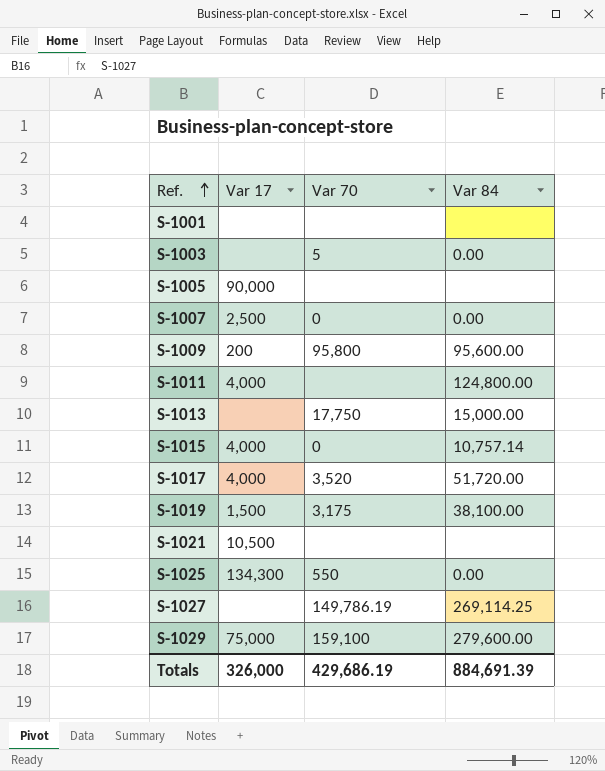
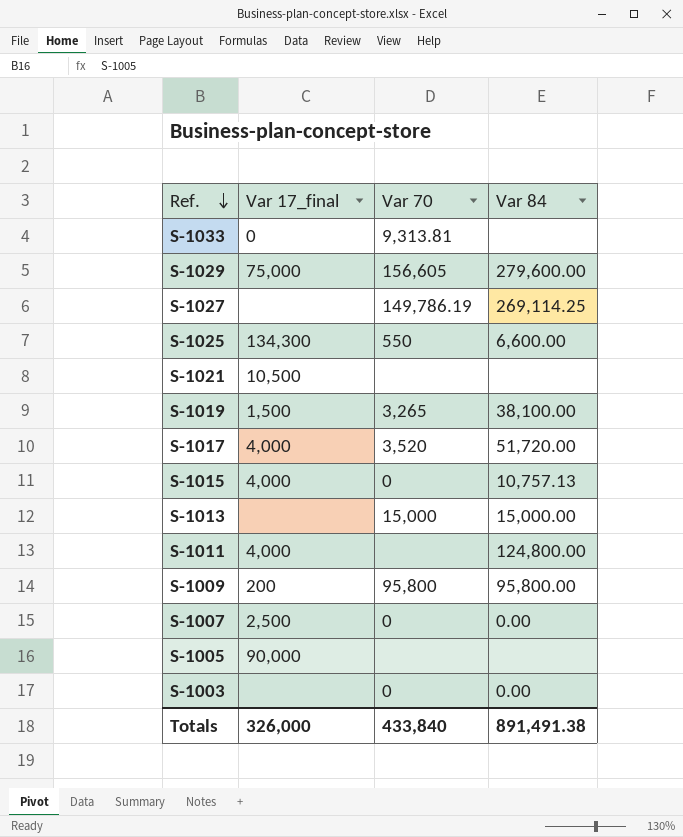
row order: Ref. ascending -> Ref. descending
column name: Var 17 -> Var 17_final
row S-1001: none | none | none -> none
row S-1033: none -> 0 | 9,313.81 | none
S-1029 | Var 70: 159,100 -> 156,605
S-1025 | Var 84: 0.00 -> 6,600.00
S-1019 | Var 70: 3,175 -> 3,265
S-1015 | Var 84: 10,757.14 -> 10,757.13
S-1013 | Var 70: 17,750 -> 15,000
S-1009 | Var 84: 95,600.00 -> 95,800.00
S-1003 | Var 70: 5 -> 0
Totals | Var 70: 429,686.19 -> 433,840
Totals | Var 84: 884,691.39 -> 891,491.38

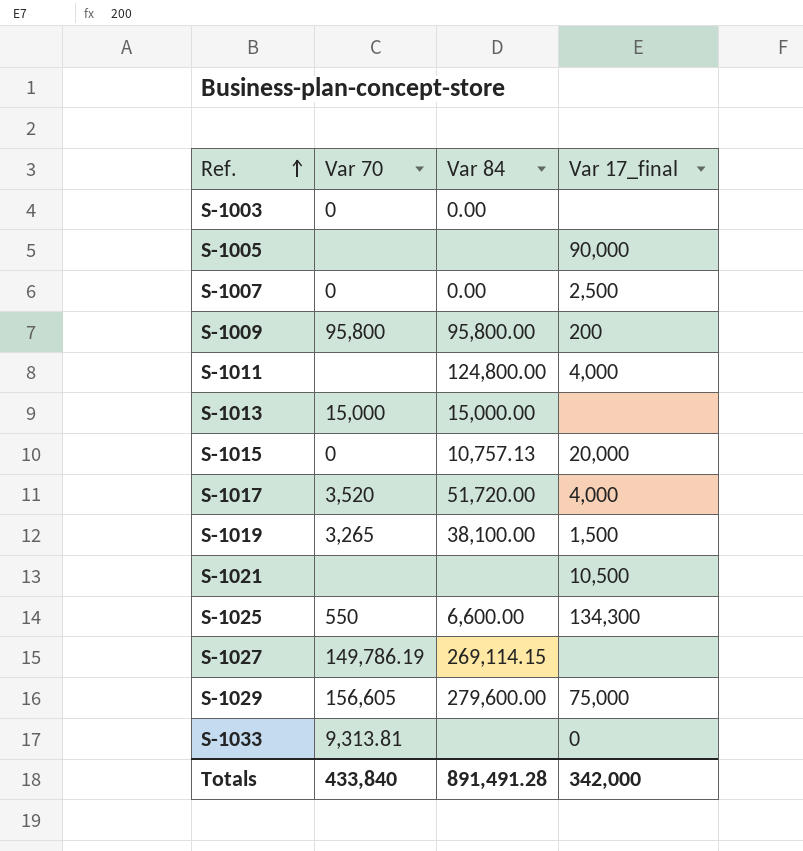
row order: Ref. descending -> Ref. ascending
column Var 17_final | position: 2 -> 4
S-1015 | Var 17_final: 4,000 -> 20,000
S-1027 | Var 84: 269,114.25 -> 269,114.15
Totals | Var 84: 891,491.38 -> 891,491.28
Totals | Var 17_final: 326,000 -> 342,000

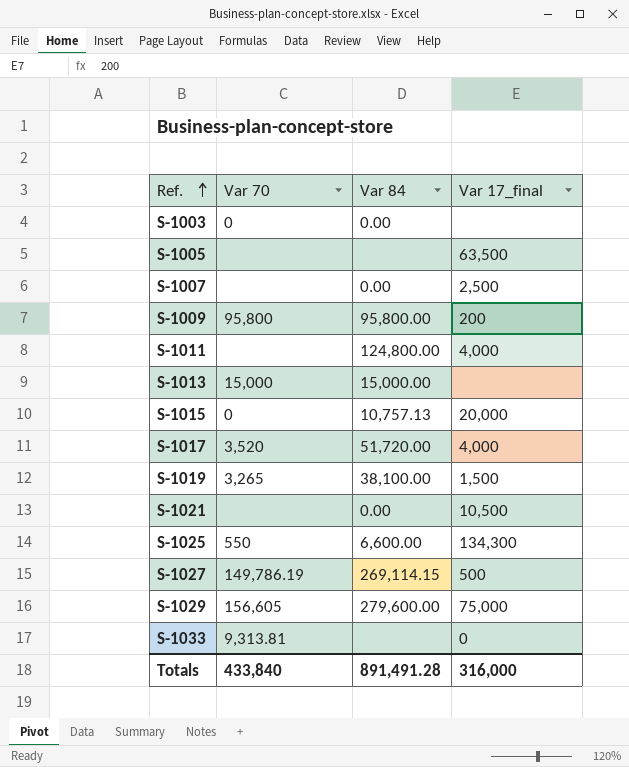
S-1005 | Var 17_final: 90,000 -> 63,500
S-1007 | Var 70: 0 -> none
S-1021 | Var 84: none -> 0.00
S-1027 | Var 17_final: none -> 500
Totals | Var 17_final: 342,000 -> 316,000

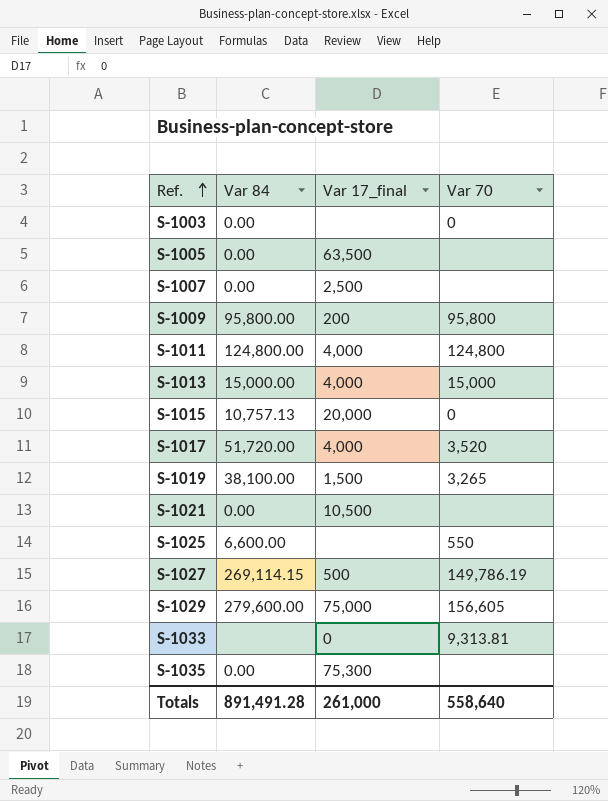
column Var 70 | position: 2 -> 4
S-1005 | Var 84: none -> 0.00
S-1011 | Var 70: none -> 124,800
S-1013 | Var 17_final: none -> 4,000
S-1025 | Var 17_final: 134,300 -> none
row S-1035: none -> 0.00 | 75,300 | none
Totals | Var 17_final: 316,000 -> 261,000
Totals | Var 70: 433,840 -> 558,640

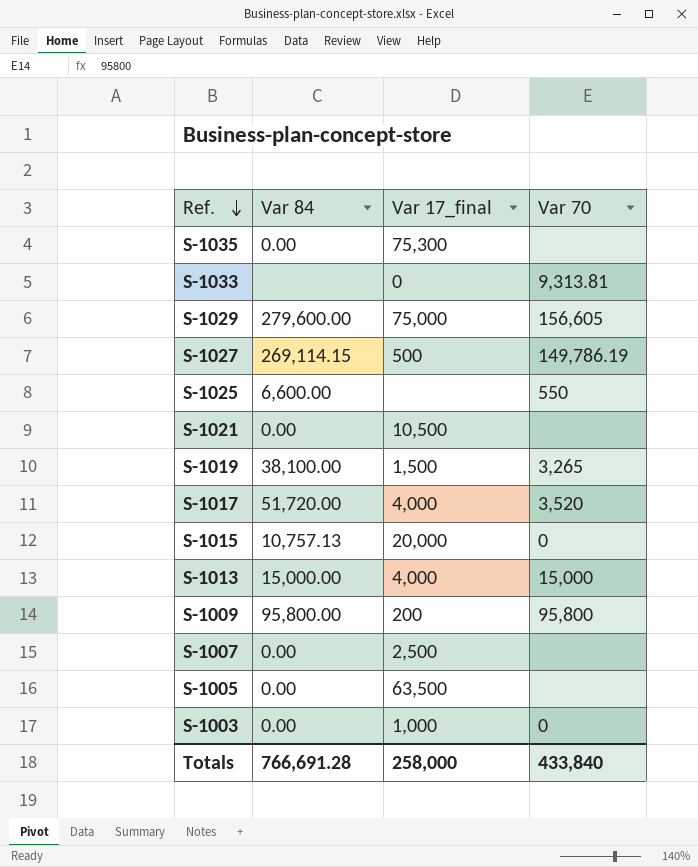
row order: Ref. ascending -> Ref. descending
row S-1011: 124,800.00 | 4,000 | 124,800 -> none
S-1003 | Var 17_final: none -> 1,000
Totals | Var 84: 891,491.28 -> 766,691.28
Totals | Var 17_final: 261,000 -> 258,000
Totals | Var 70: 558,640 -> 433,840

